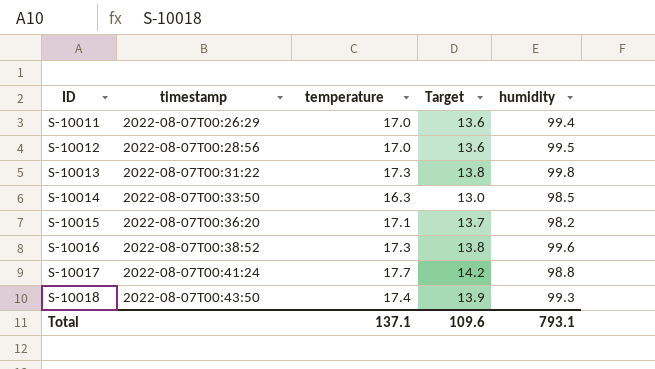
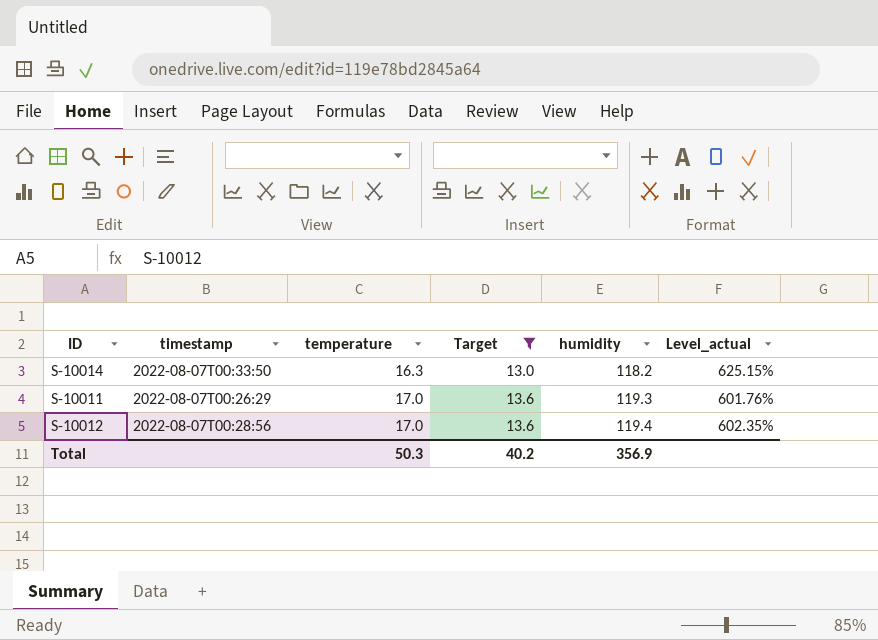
filter: none -> Target <= 13.6
row order: ID ascending -> temperature ascending
column Level_actual | formula: none -> ([humidity] - [temperature]) / [temperature]
S-10014 | humidity: 98.5 -> 118.2
S-10011 | humidity: 99.4 -> 119.3
S-10012 | humidity: 99.5 -> 119.4
Total | temperature: 137.1 -> 50.3
Total | Target: 109.6 -> 40.2
Total | humidity: 793.1 -> 356.9

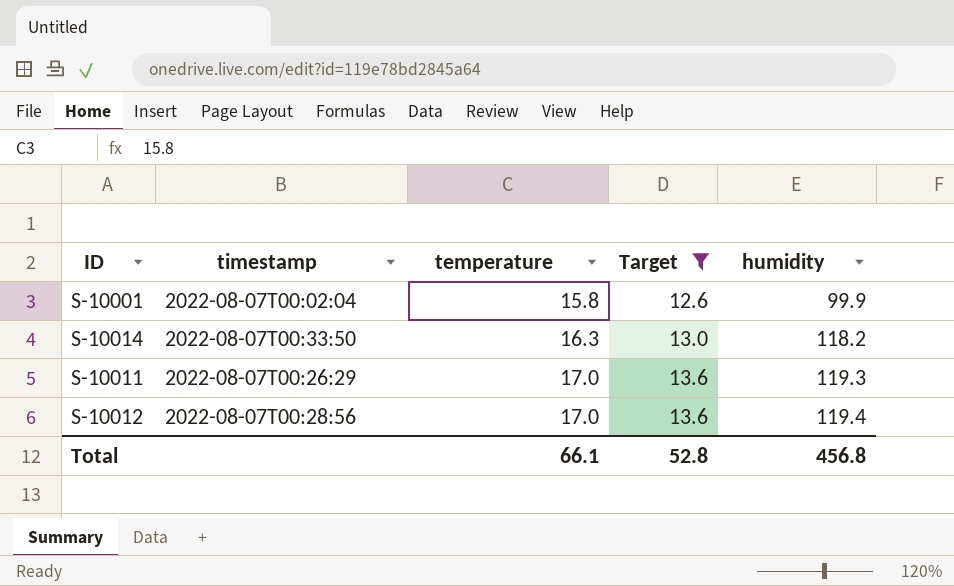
column Level_actual | formula: ([humidity] - [temperature]) / [temperature] -> none
row S-10001: none -> 2022-08-07T00:02:04 | 15.8 | 12.6 | 99.9
Total | temperature: 50.3 -> 66.1
Total | Target: 40.2 -> 52.8
Total | humidity: 356.9 -> 456.8

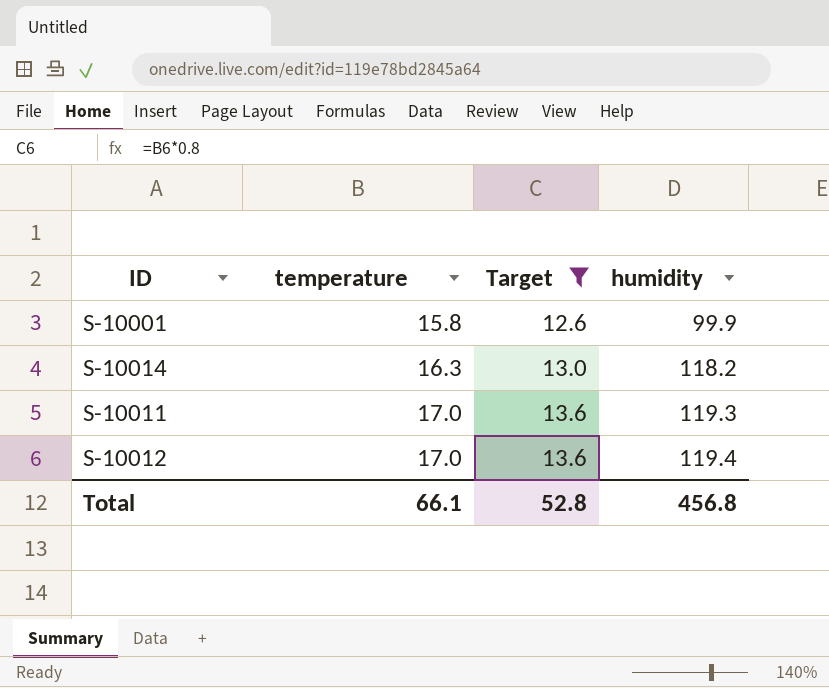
column timestamp | position: 2 -> none

